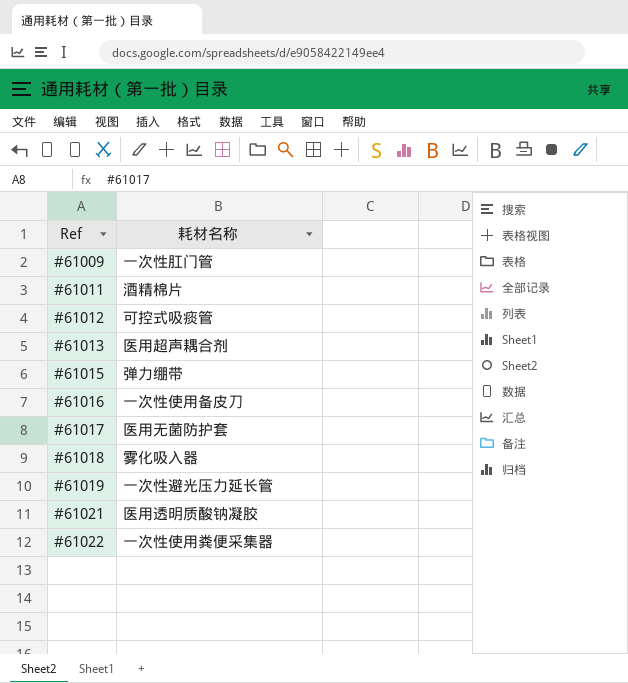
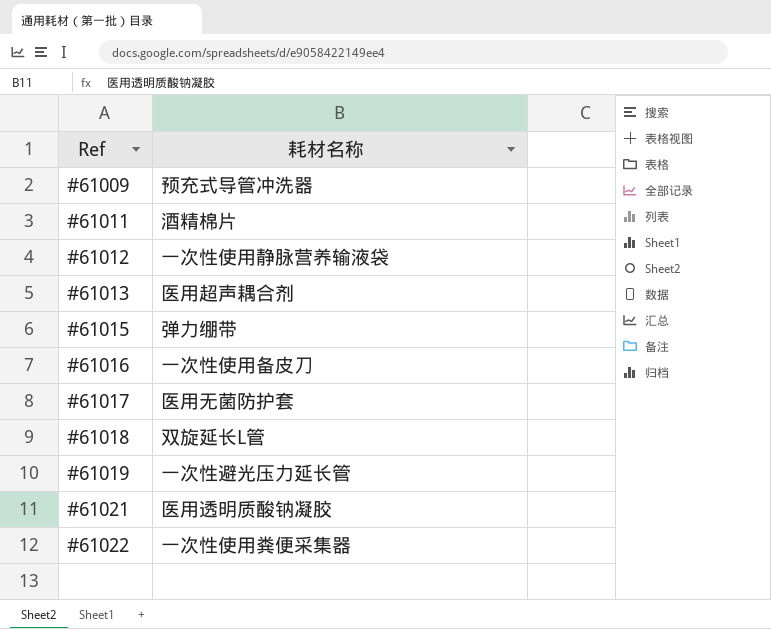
#61009 | 耗材名称: 一次性肛门管 -> 预充式导管冲洗器
#61012 | 耗材名称: 可控式吸痰管 -> 一次性使用静脉营养输液袋
#61018 | 耗材名称: 雾化吸入器 -> 双旋延长L管

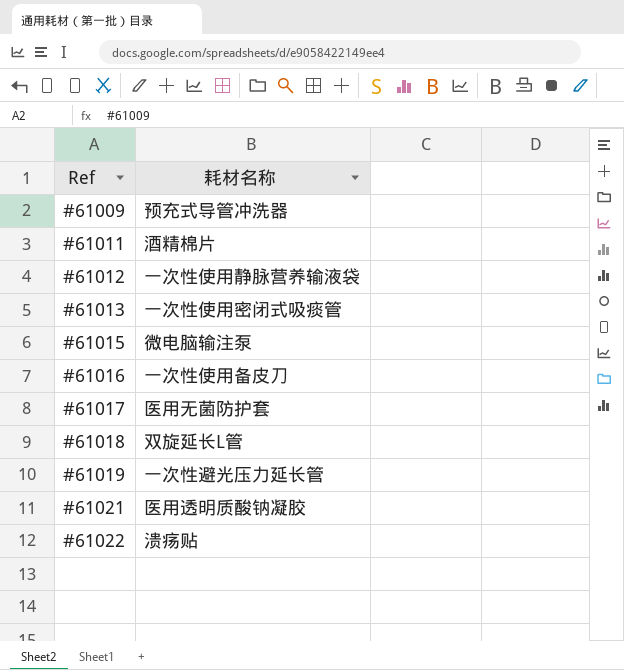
#61013 | 耗材名称: 医用超声耦合剂 -> 一次性使用密闭式吸痰管
#61015 | 耗材名称: 弹力绷带 -> 微电脑输注泵
#61022 | 耗材名称: 一次性使用粪便采集器 -> 溃疡贴

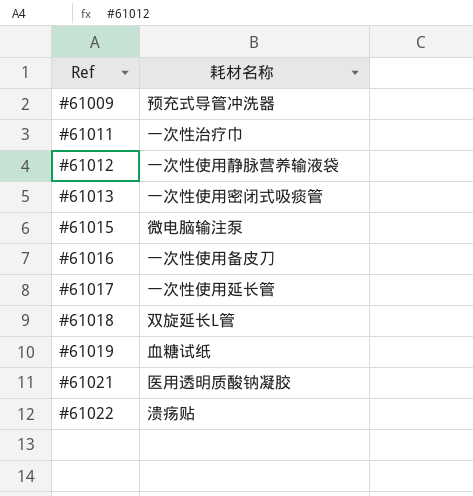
#61011 | 耗材名称: 酒精棉片 -> 一次性治疗巾
#61017 | 耗材名称: 医用无菌防护套 -> 一次性使用延长管
#61019 | 耗材名称: 一次性避光压力延长管 -> 血糖试纸

